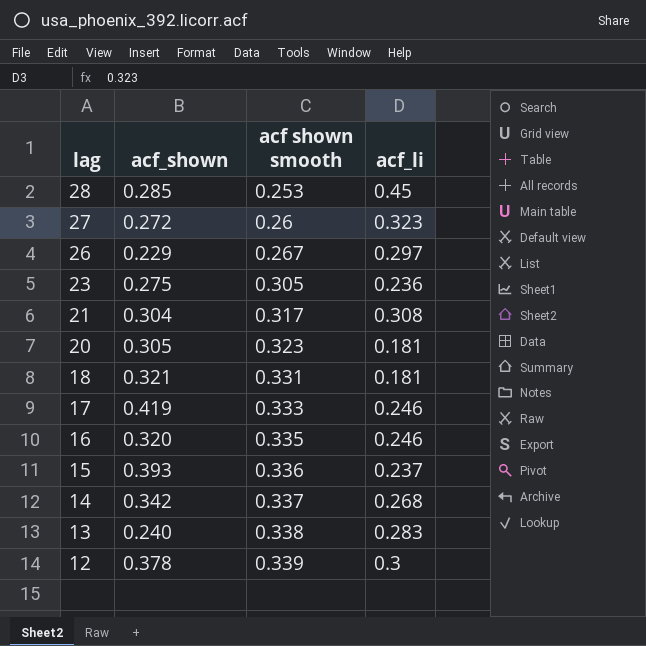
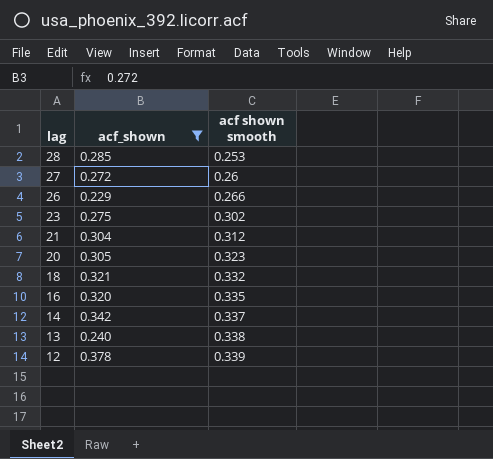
filter: none -> acf_shown <= 0.378
column acf_li | position: 4 -> none
26 | acf shown smooth: 0.267 -> 0.266
23 | acf shown smooth: 0.305 -> 0.302
21 | acf shown smooth: 0.317 -> 0.312
18 | acf shown smooth: 0.331 -> 0.332

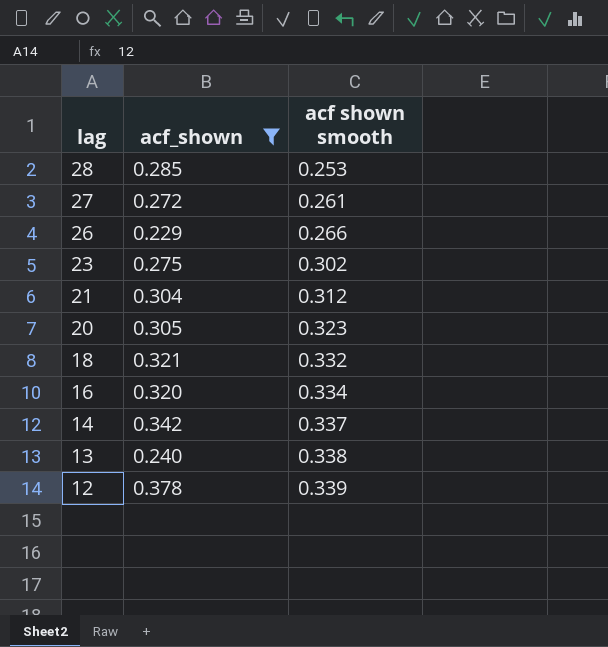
27 | acf shown smooth: 0.26 -> 0.261
16 | acf shown smooth: 0.335 -> 0.334

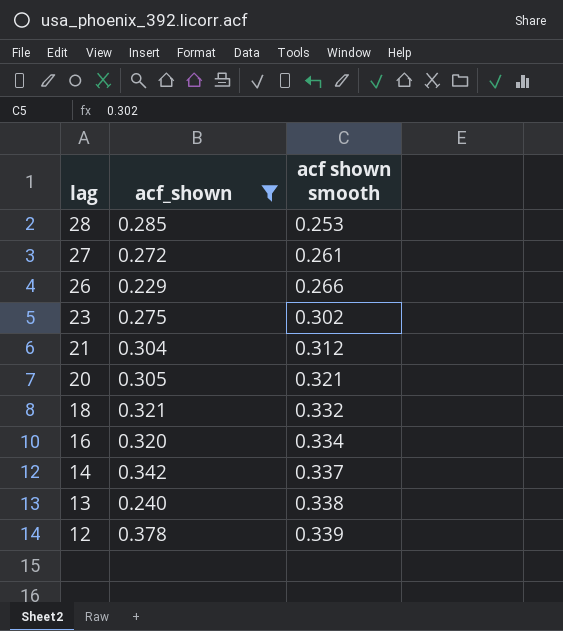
20 | acf shown smooth: 0.323 -> 0.321

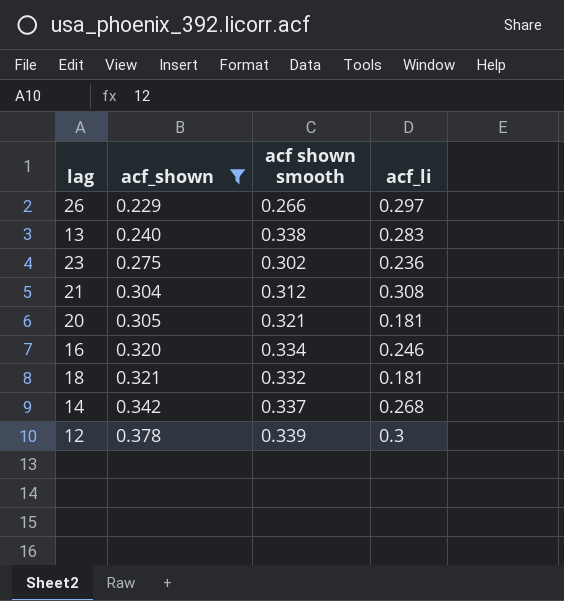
row order: lag descending -> acf_shown ascending
column acf_li | position: none -> 4
row 28: 0.285 | 0.253 -> none
row 27: 0.272 | 0.261 -> none

